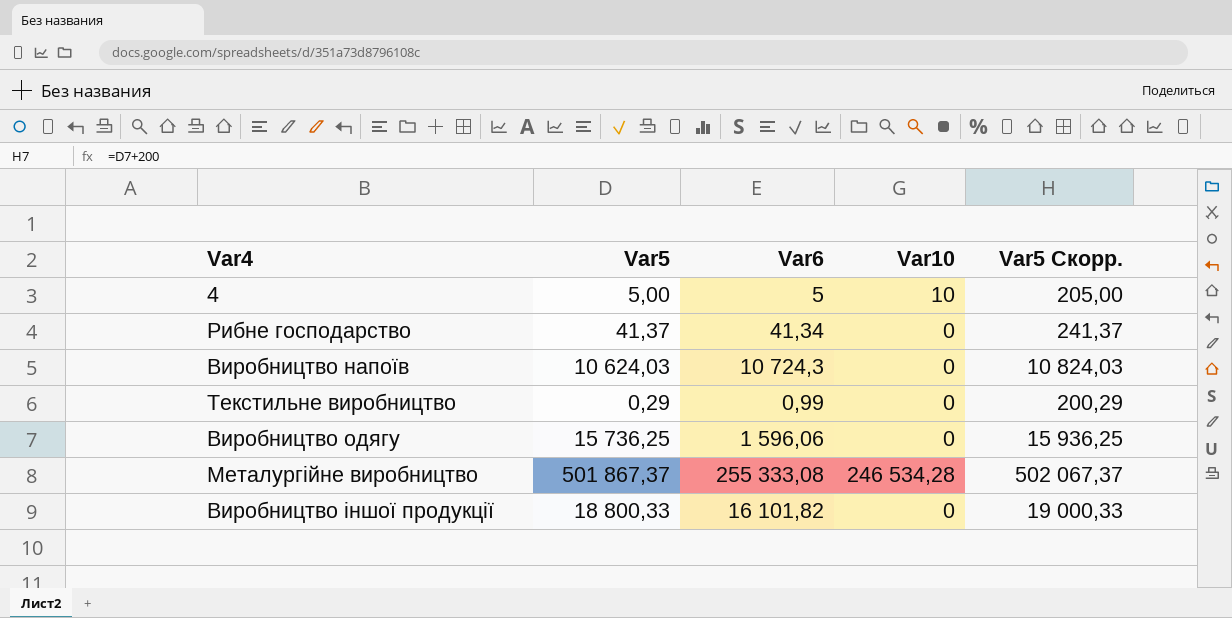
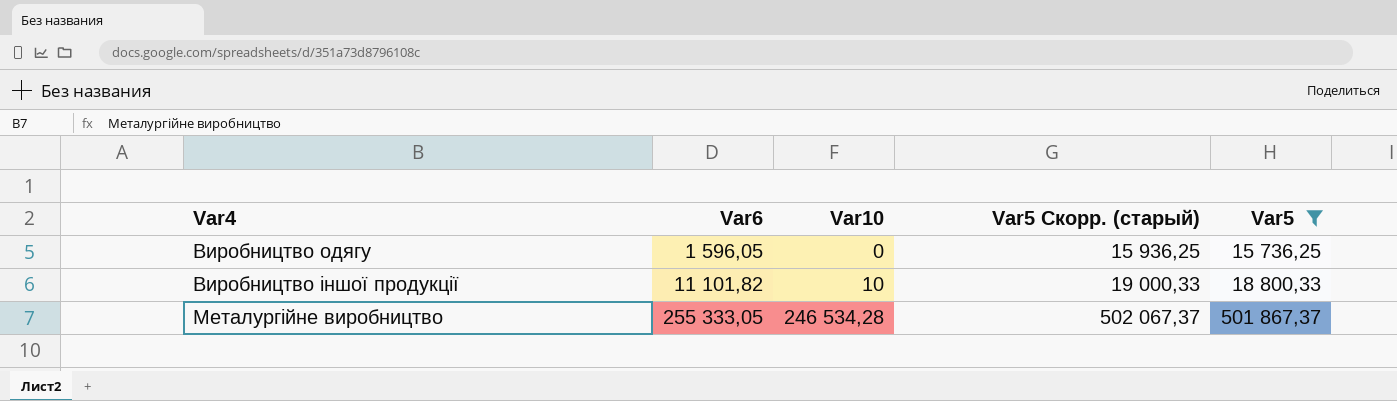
filter: none -> Var5 >= 15 736,25
row order: none -> Var4 ascending
column name: Var5 Скорр. -> Var5 Скорр. (старый)
column Var5 | position: 2 -> 5
Виробництво одягу | Var6: 1 596,06 -> 1 596,05
Виробництво іншої продукції | Var6: 16 101,82 -> 11 101,82
Виробництво іншої продукції | Var10: 0 -> 10
Металургійне виробництво | Var6: 255 333,08 -> 255 333,05

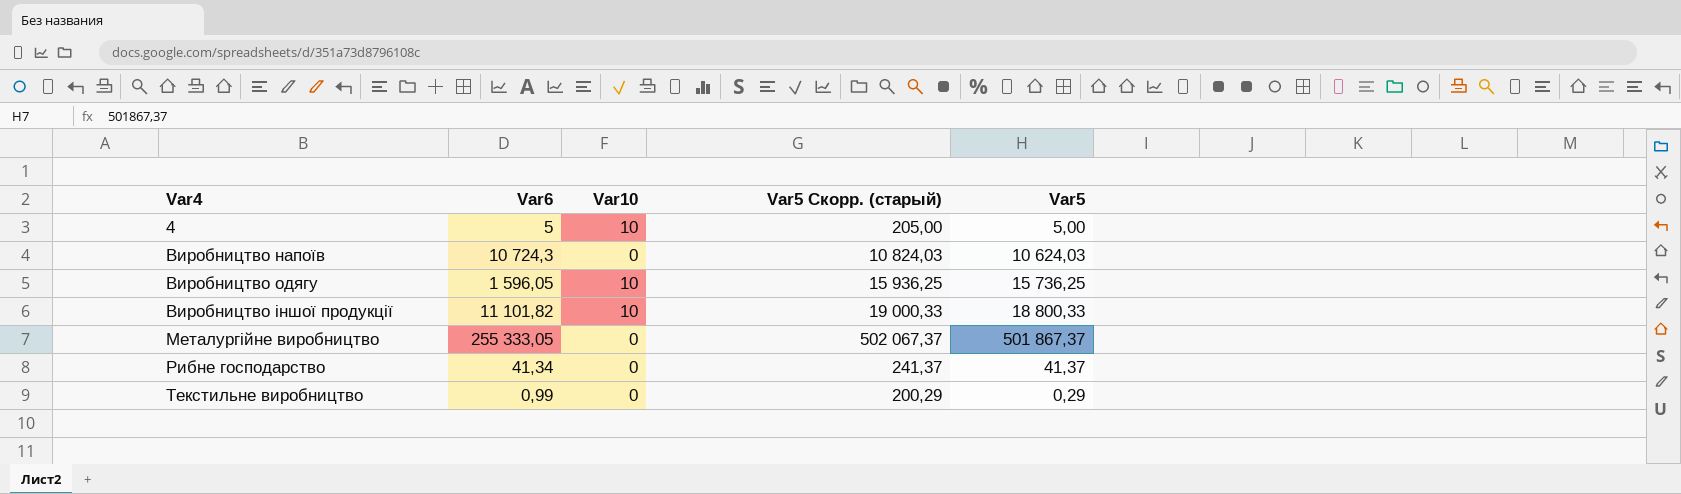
filter: Var5 >= 15 736,25 -> none
Виробництво одягу | Var10: 0 -> 10
Металургійне виробництво | Var10: 246 534,28 -> 0

